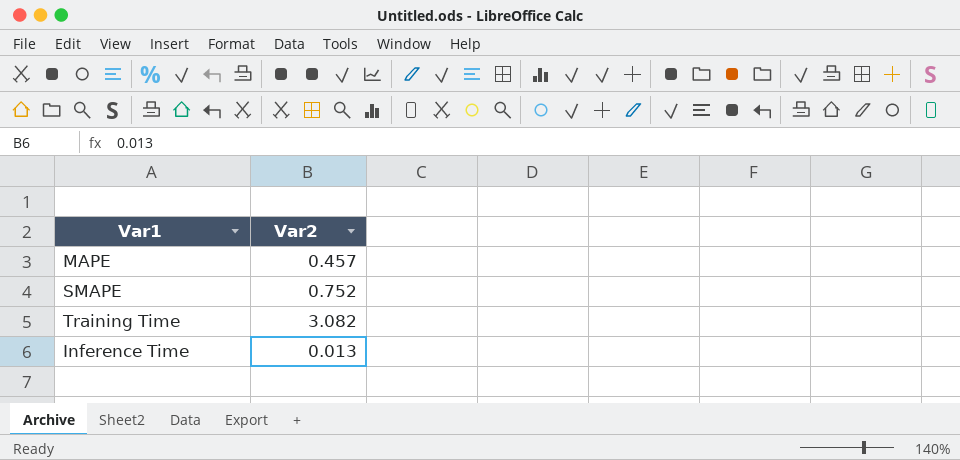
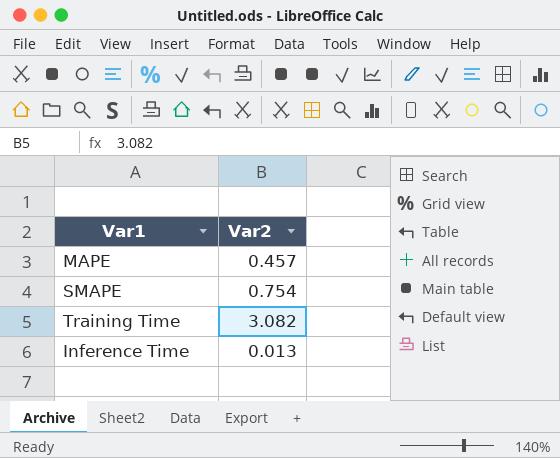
SMAPE | Var2: 0.752 -> 0.754

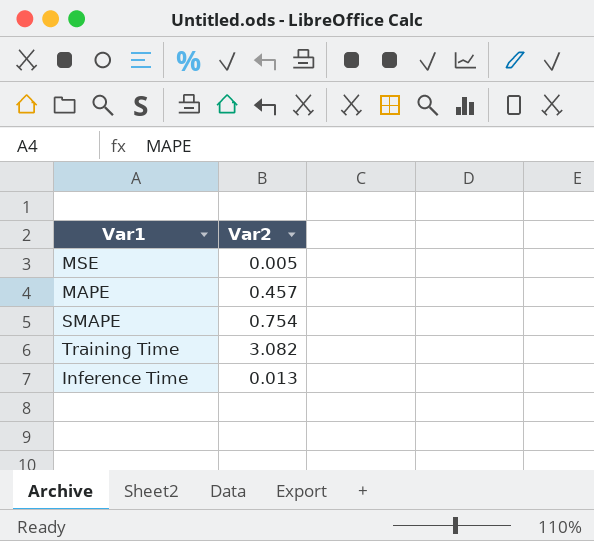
row MSE: none -> 0.005

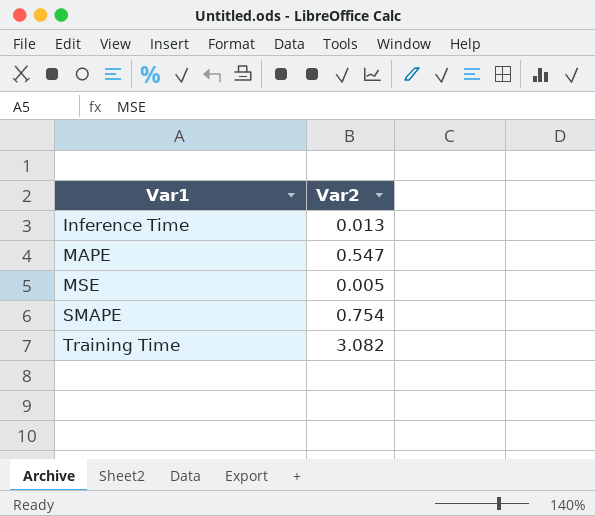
row order: none -> Var1 ascending
MAPE | Var2: 0.457 -> 0.547

